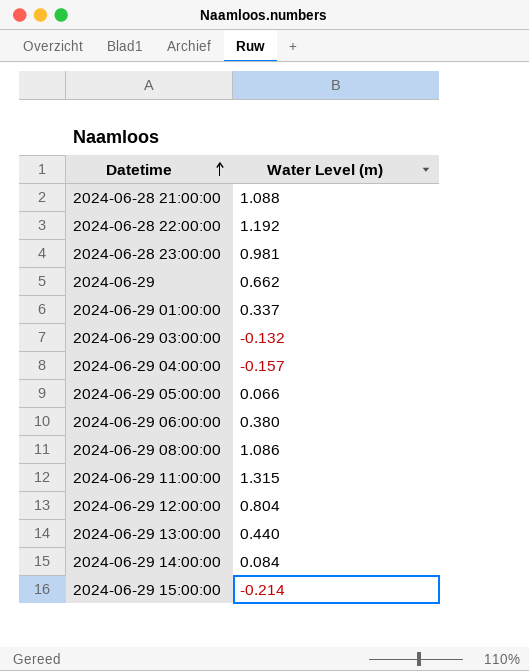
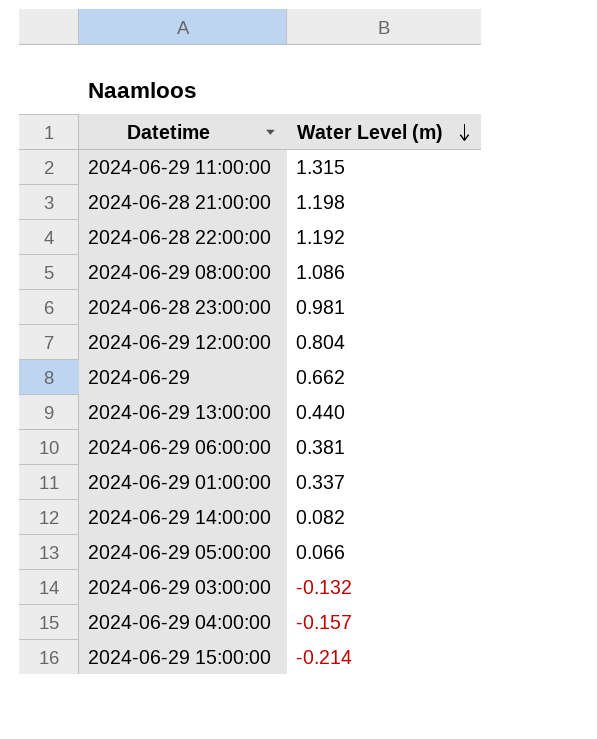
row order: Datetime ascending -> Water Level (m) descending
2024-06-28 21:00:00 | Water Level (m): 1.088 -> 1.198
2024-06-29 06:00:00 | Water Level (m): 0.380 -> 0.381
2024-06-29 14:00:00 | Water Level (m): 0.084 -> 0.082

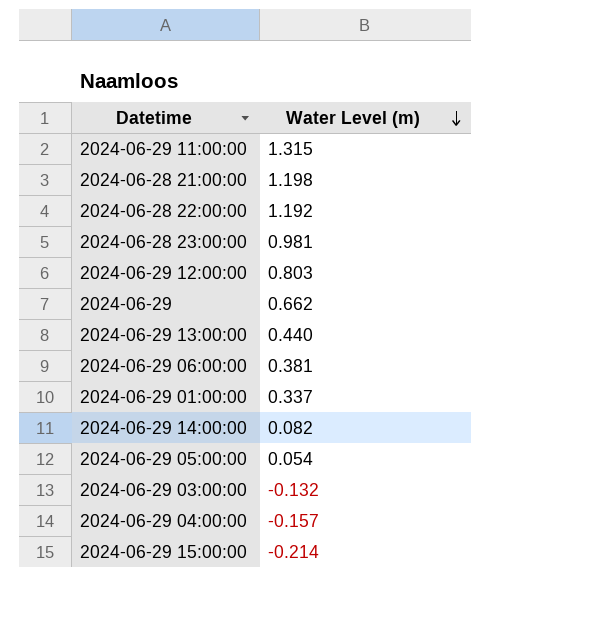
row 2024-06-29 08:00:00: 1.086 -> none
2024-06-29 12:00:00 | Water Level (m): 0.804 -> 0.803
2024-06-29 05:00:00 | Water Level (m): 0.066 -> 0.054

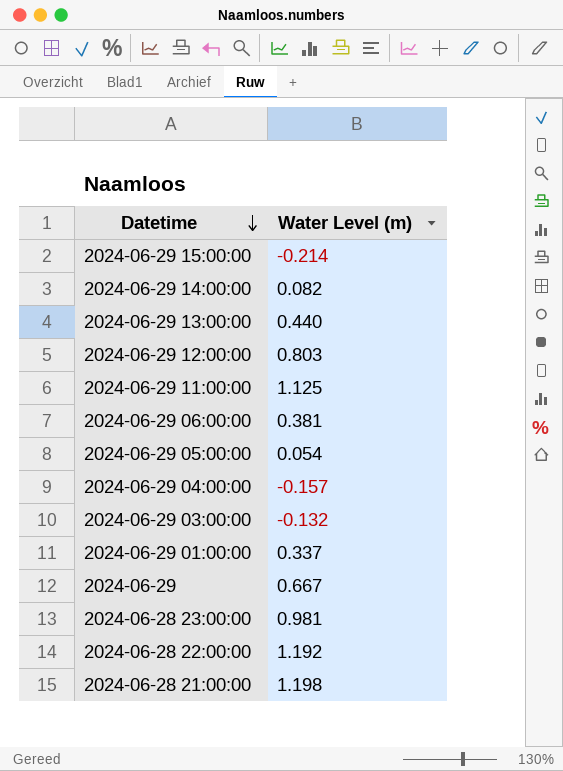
row order: Water Level (m) descending -> Datetime descending
2024-06-29 11:00:00 | Water Level (m): 1.315 -> 1.125
2024-06-29 | Water Level (m): 0.662 -> 0.667

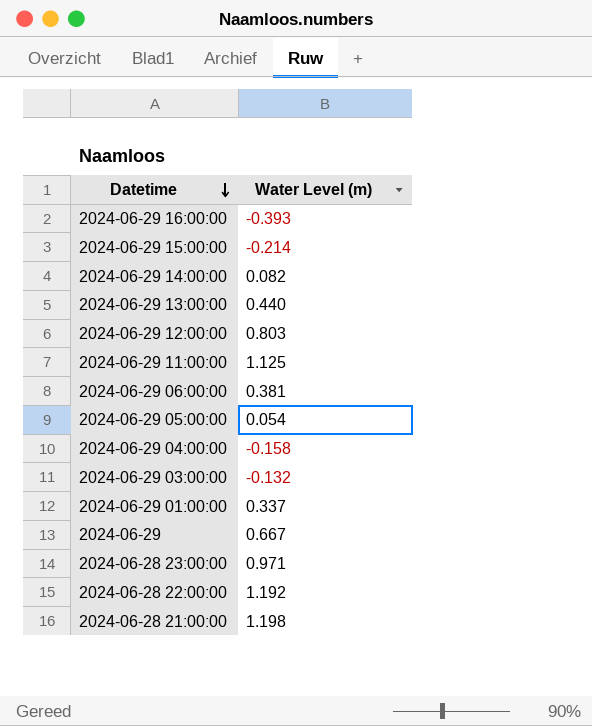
row 2024-06-29 16:00:00: none -> -0.393
2024-06-29 04:00:00 | Water Level (m): -0.157 -> -0.158
2024-06-28 23:00:00 | Water Level (m): 0.981 -> 0.971

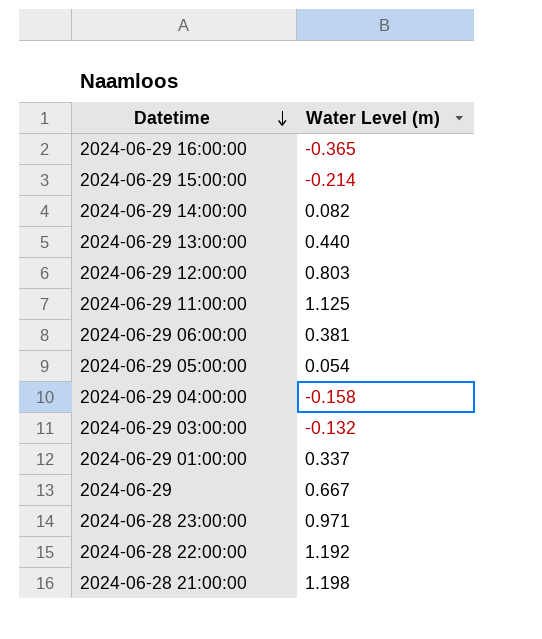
2024-06-29 16:00:00 | Water Level (m): -0.393 -> -0.365

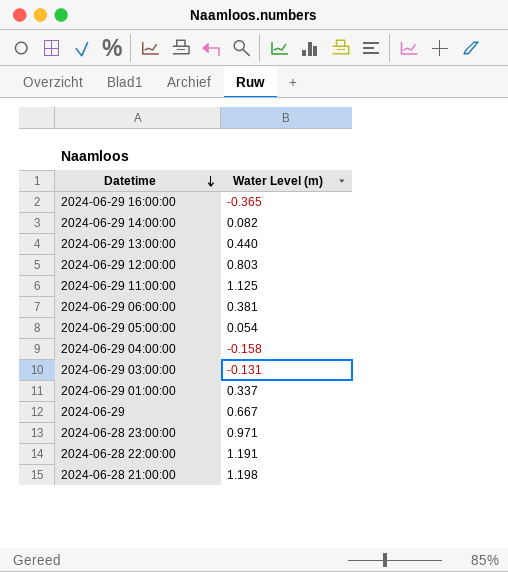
row 2024-06-29 15:00:00: -0.214 -> none
2024-06-29 03:00:00 | Water Level (m): -0.132 -> -0.131
2024-06-28 22:00:00 | Water Level (m): 1.192 -> 1.191

